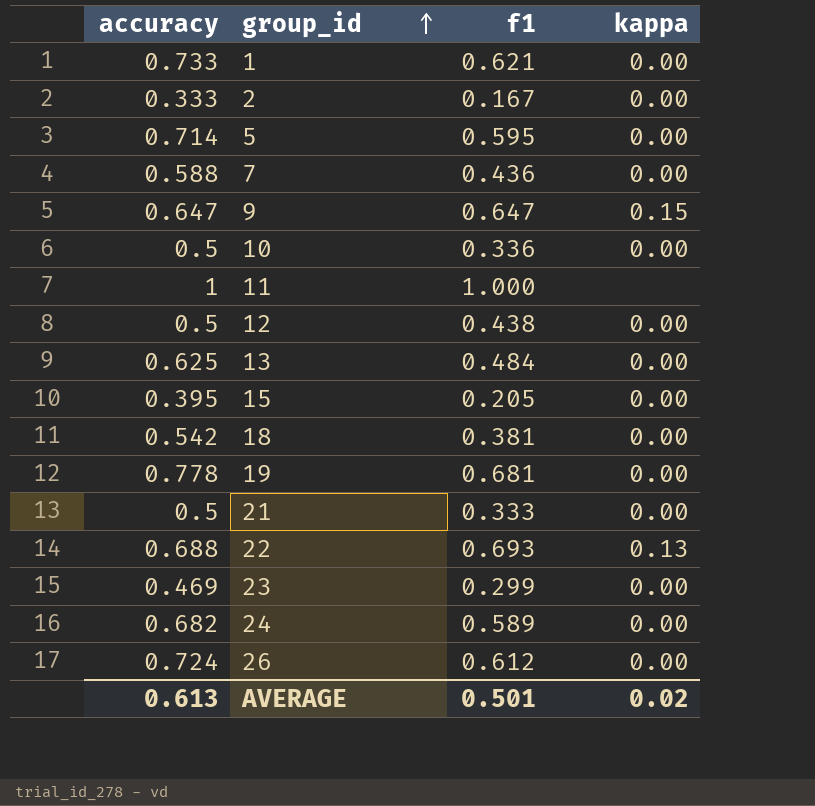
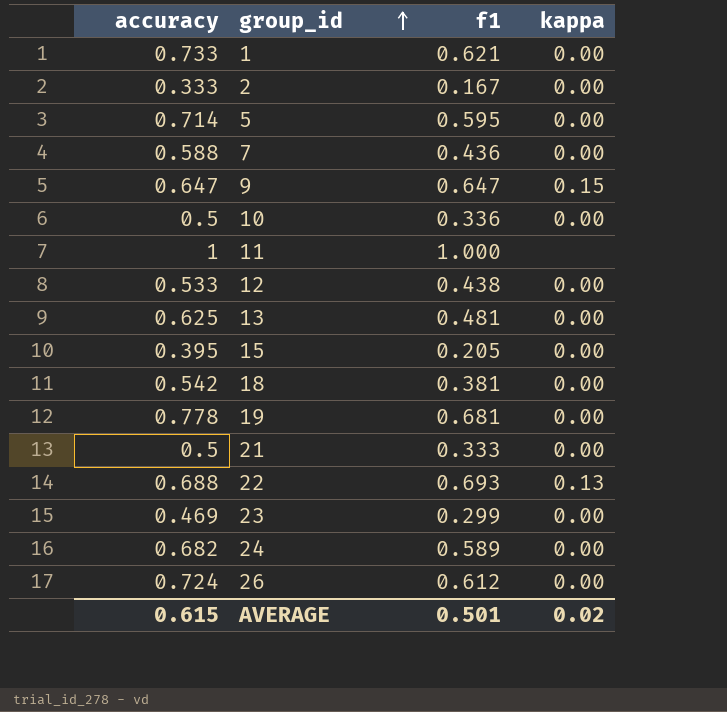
12 | accuracy: 0.5 -> 0.533
13 | f1: 0.484 -> 0.481
AVERAGE | accuracy: 0.613 -> 0.615

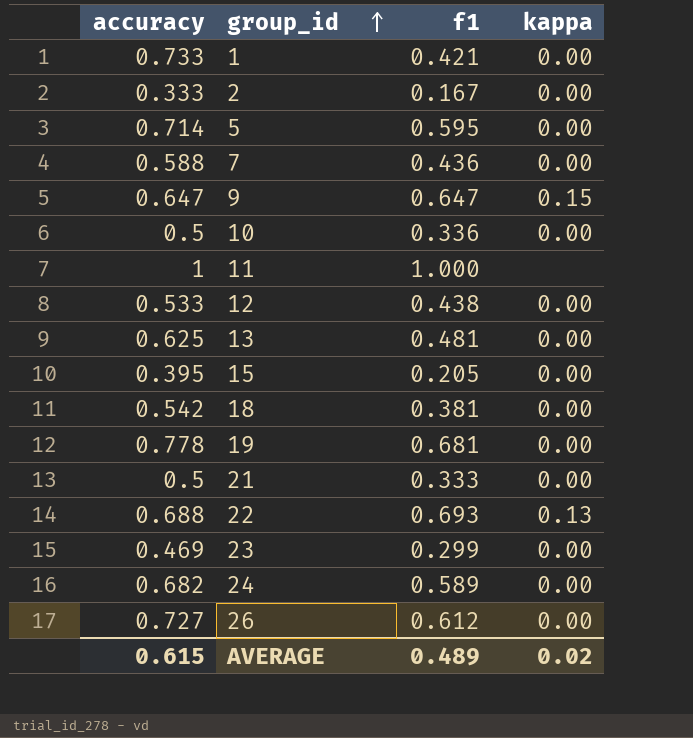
1 | f1: 0.621 -> 0.421
26 | accuracy: 0.724 -> 0.727
AVERAGE | f1: 0.501 -> 0.489

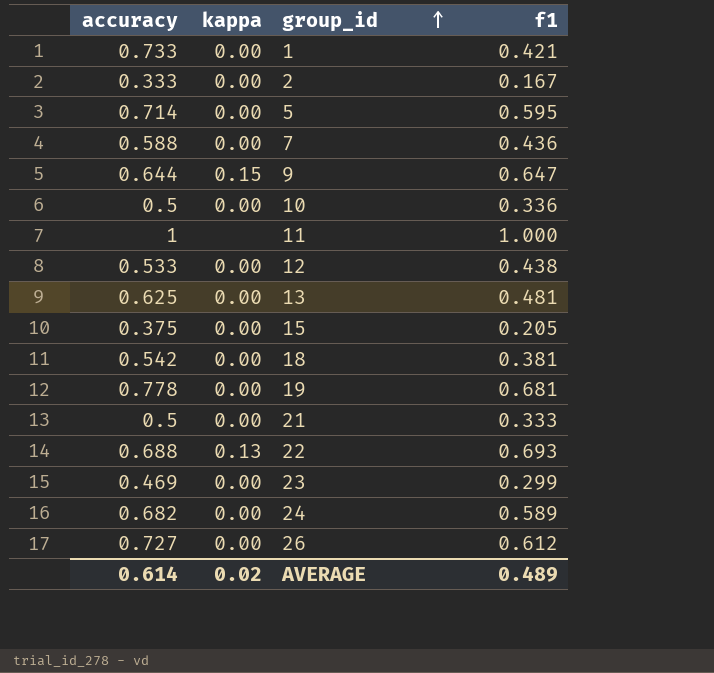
column kappa | position: 4 -> 2
9 | accuracy: 0.647 -> 0.644
15 | accuracy: 0.395 -> 0.375
AVERAGE | accuracy: 0.615 -> 0.614

